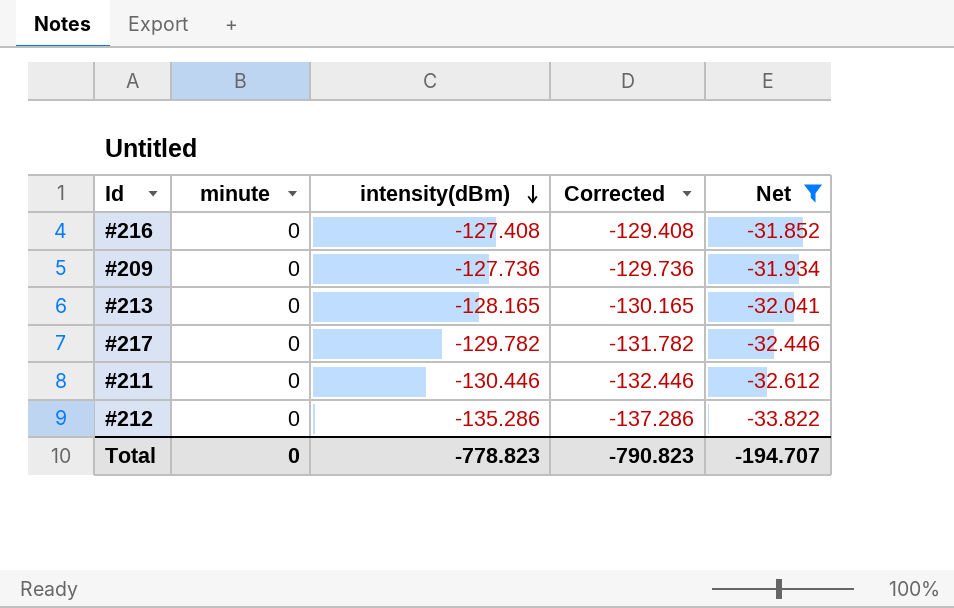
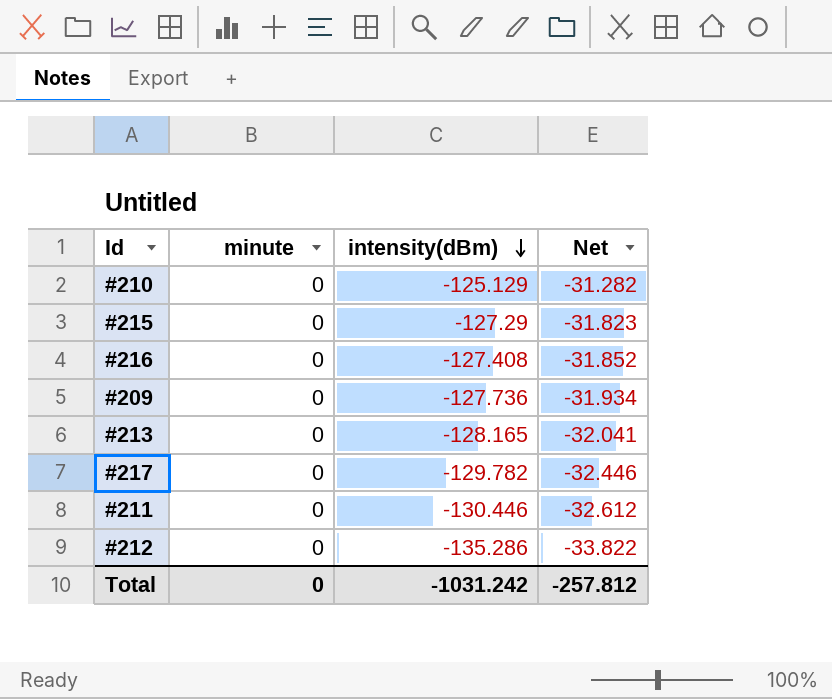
filter: Net <= -31.852 -> none
column Corrected | formula: [intensity(dBm)] - 2 -> none
Total | intensity(dBm): -778.823 -> -1031.242
Total | Net: -194.707 -> -257.812

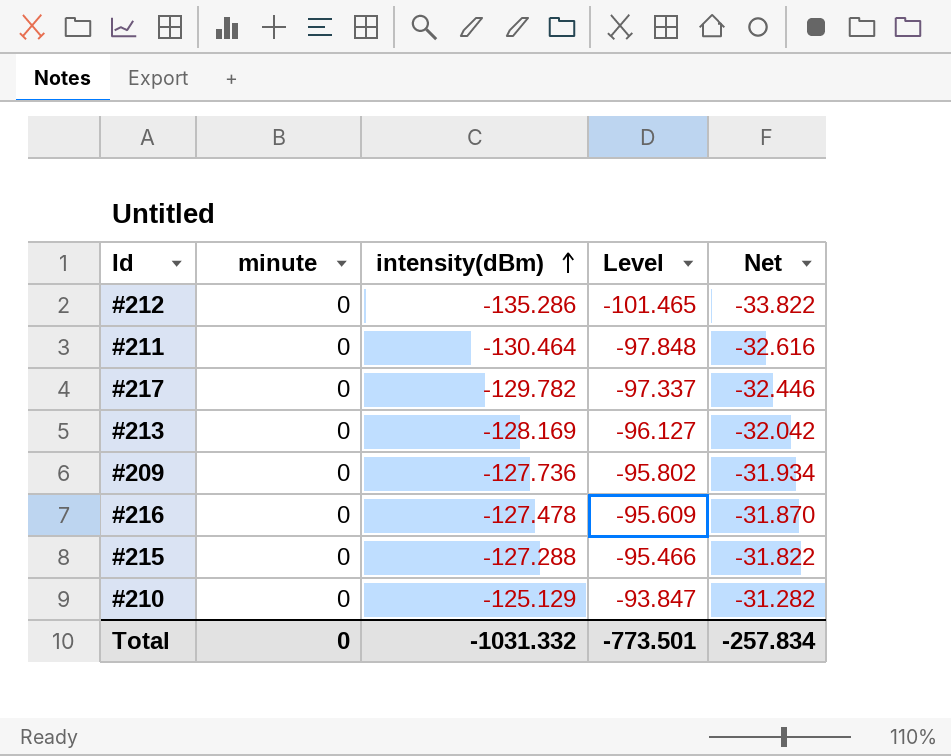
row order: intensity(dBm) descending -> intensity(dBm) ascending
column Level | formula: none -> [intensity(dBm)] * 0.75
#211 | intensity(dBm): -130.446 -> -130.464
#211 | Net: -32.612 -> -32.616
#213 | intensity(dBm): -128.165 -> -128.169
#213 | Net: -32.041 -> -32.042
#216 | intensity(dBm): -127.408 -> -127.478
#216 | Net: -31.852 -> -31.870
#215 | intensity(dBm): -127.29 -> -127.288
#215 | Net: -31.823 -> -31.822
Total | intensity(dBm): -1031.242 -> -1031.332
Total | Net: -257.812 -> -257.834

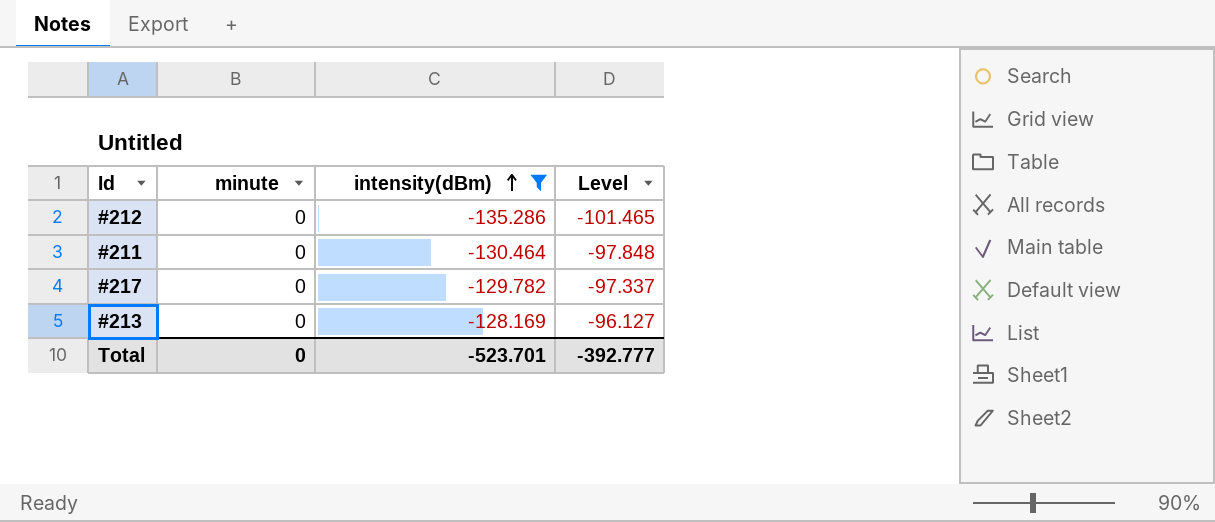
filter: none -> intensity(dBm) <= -128.169
column Net | formula: [intensity(dBm)] * 0.25 -> none
Total | intensity(dBm): -1031.332 -> -523.701
Total | Level: -773.501 -> -392.777

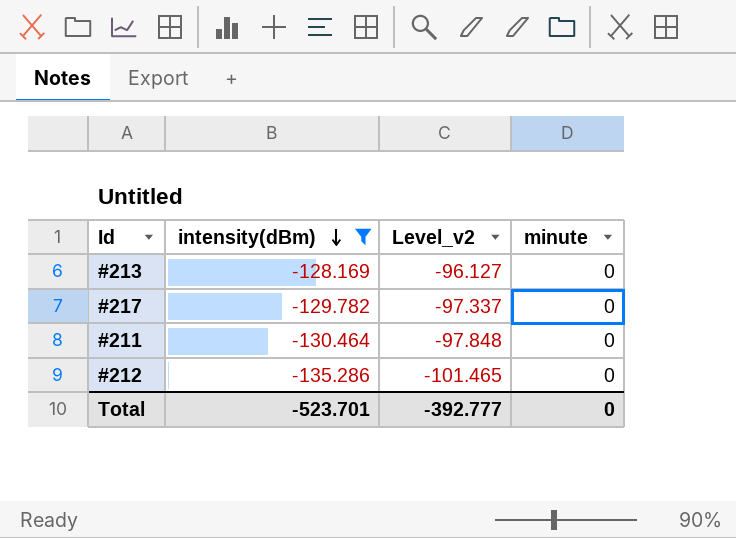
row order: intensity(dBm) ascending -> intensity(dBm) descending
column name: Level -> Level_v2
column minute | position: 2 -> 4

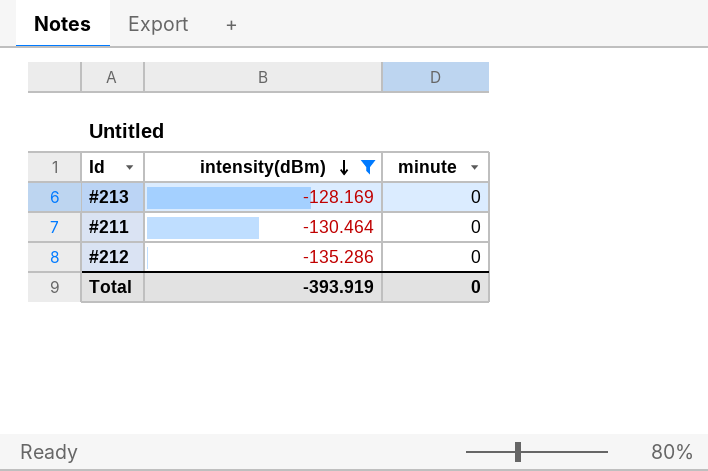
column Level_v2 | formula: [intensity(dBm)] * 0.75 -> none
row #217: -129.782 | -97.337 | 0 -> none
Total | intensity(dBm): -523.701 -> -393.919

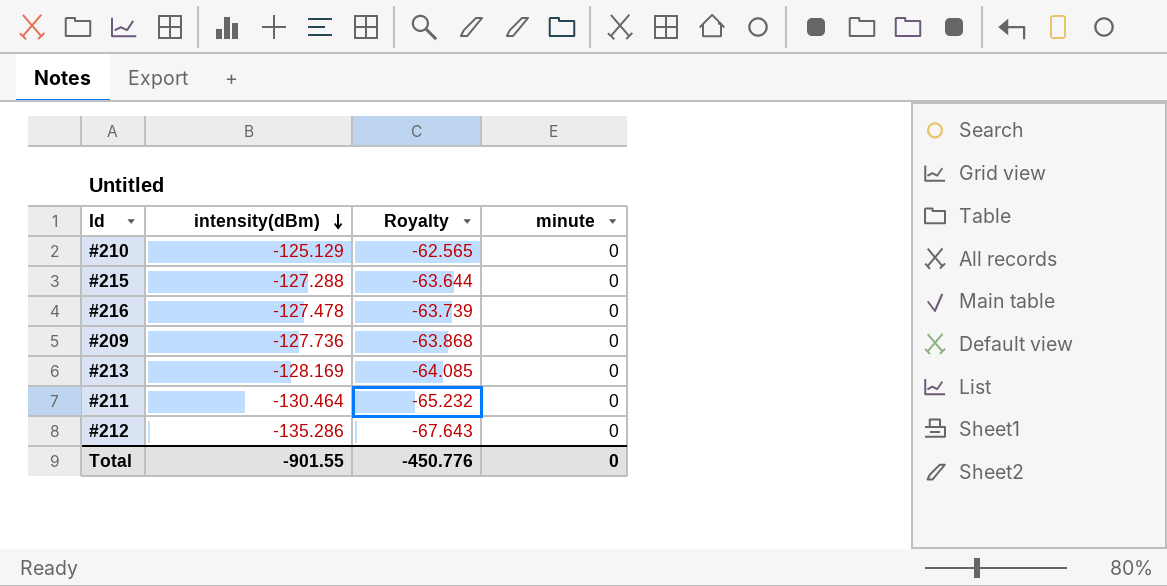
filter: intensity(dBm) <= -128.169 -> none
column Royalty | formula: none -> [intensity(dBm)] * 0.5
Total | intensity(dBm): -393.919 -> -901.55

